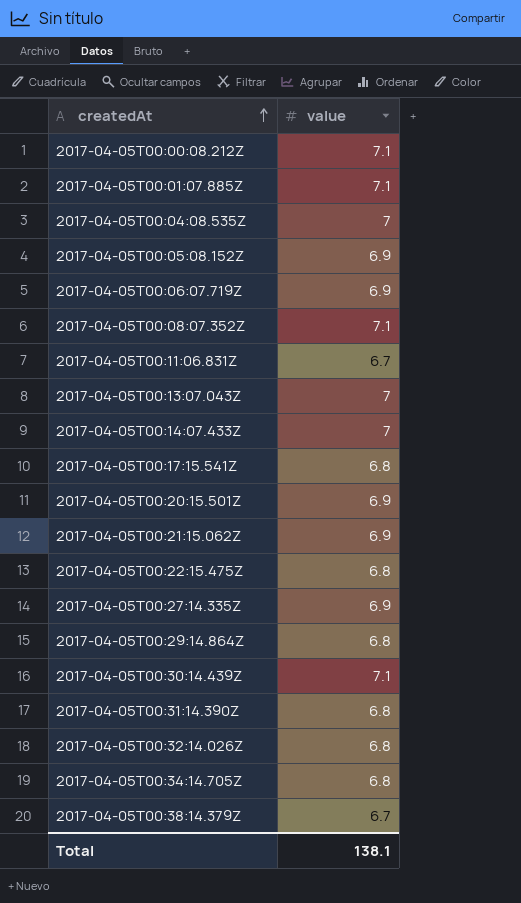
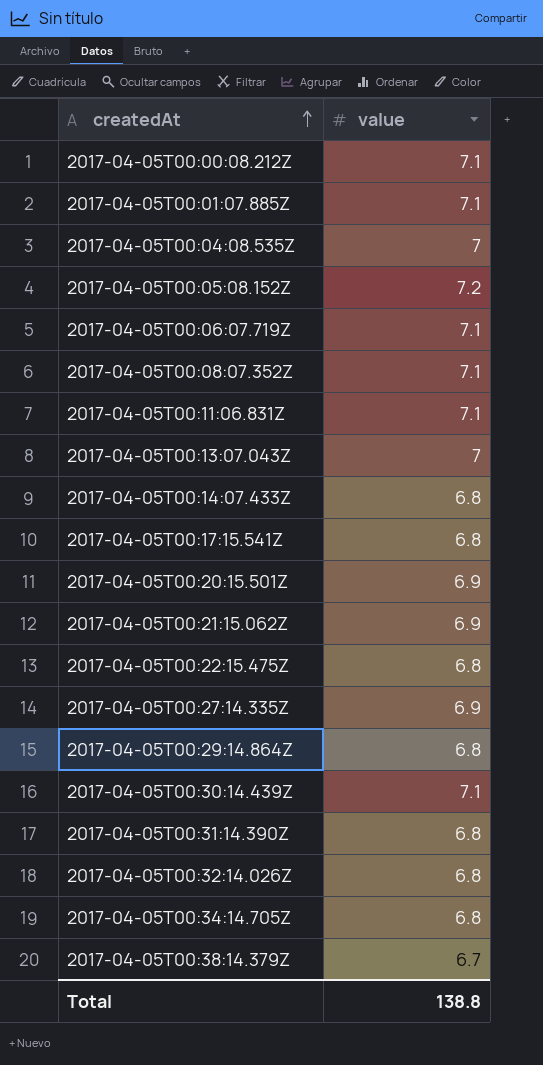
2017-04-05T00:05:08.152Z | value: 6.9 -> 7.2
2017-04-05T00:06:07.719Z | value: 6.9 -> 7.1
2017-04-05T00:11:06.831Z | value: 6.7 -> 7.1
2017-04-05T00:14:07.433Z | value: 7 -> 6.8
Total | value: 138.1 -> 138.8

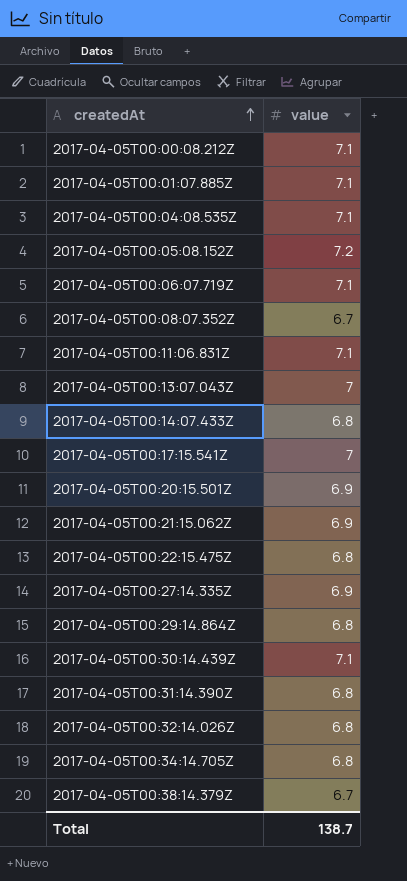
2017-04-05T00:04:08.535Z | value: 7 -> 7.1
2017-04-05T00:08:07.352Z | value: 7.1 -> 6.7
2017-04-05T00:17:15.541Z | value: 6.8 -> 7
Total | value: 138.8 -> 138.7

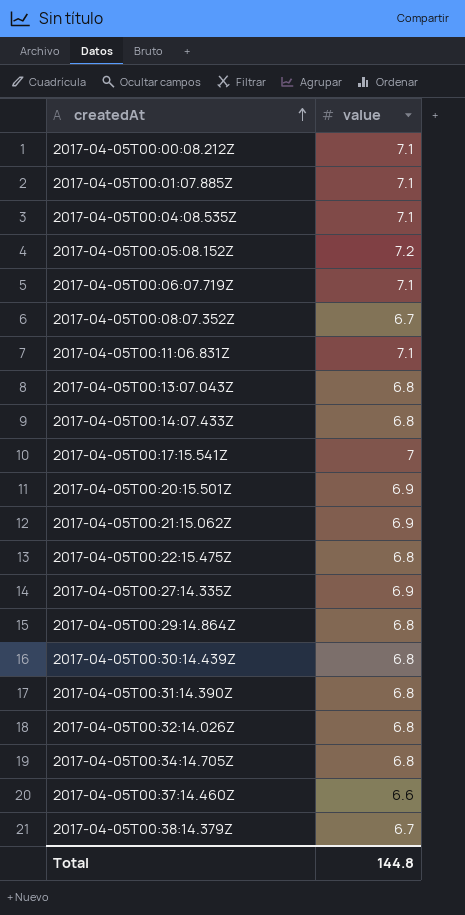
2017-04-05T00:13:07.043Z | value: 7 -> 6.8
2017-04-05T00:30:14.439Z | value: 7.1 -> 6.8
row 2017-04-05T00:37:14.460Z: none -> 6.6
Total | value: 138.7 -> 144.8

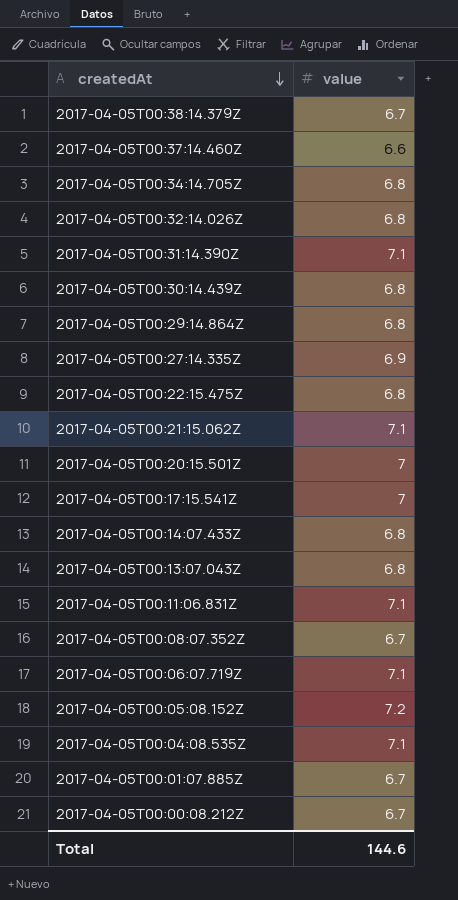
row order: createdAt ascending -> createdAt descending
2017-04-05T00:31:14.390Z | value: 6.8 -> 7.1
2017-04-05T00:21:15.062Z | value: 6.9 -> 7.1
2017-04-05T00:20:15.501Z | value: 6.9 -> 7
2017-04-05T00:01:07.885Z | value: 7.1 -> 6.7
2017-04-05T00:00:08.212Z | value: 7.1 -> 6.7
Total | value: 144.8 -> 144.6

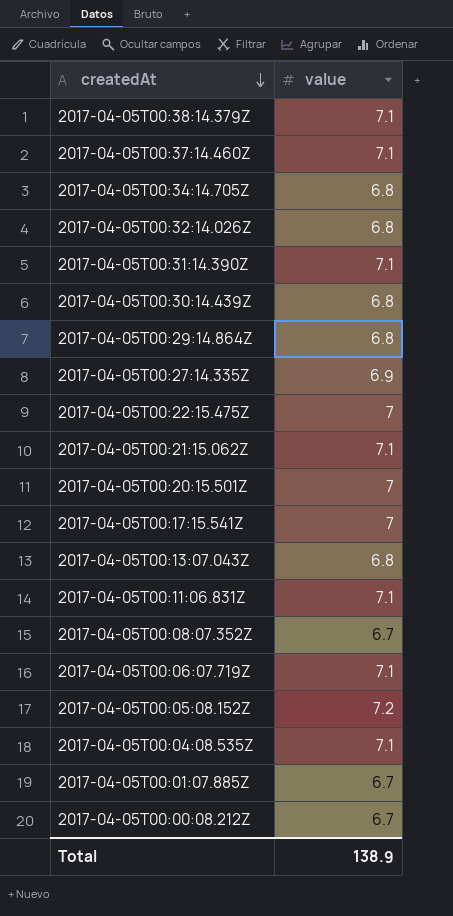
row 2017-04-05T00:14:07.433Z: 6.8 -> none
2017-04-05T00:38:14.379Z | value: 6.7 -> 7.1
2017-04-05T00:37:14.460Z | value: 6.6 -> 7.1
2017-04-05T00:22:15.475Z | value: 6.8 -> 7
Total | value: 144.6 -> 138.9

